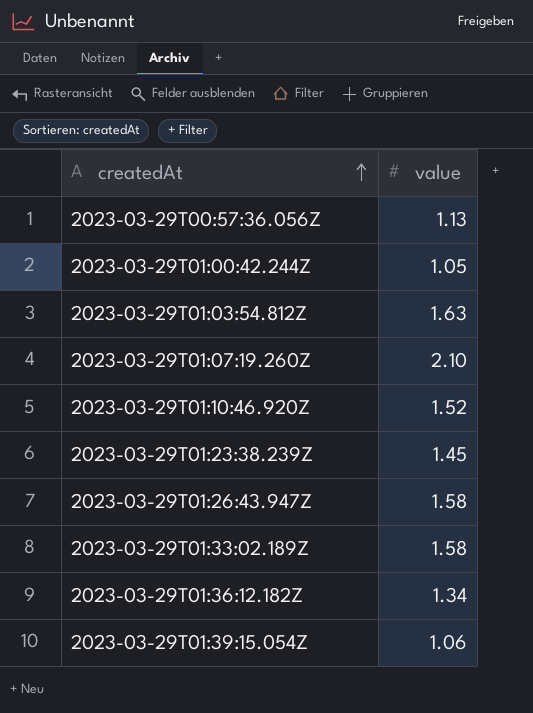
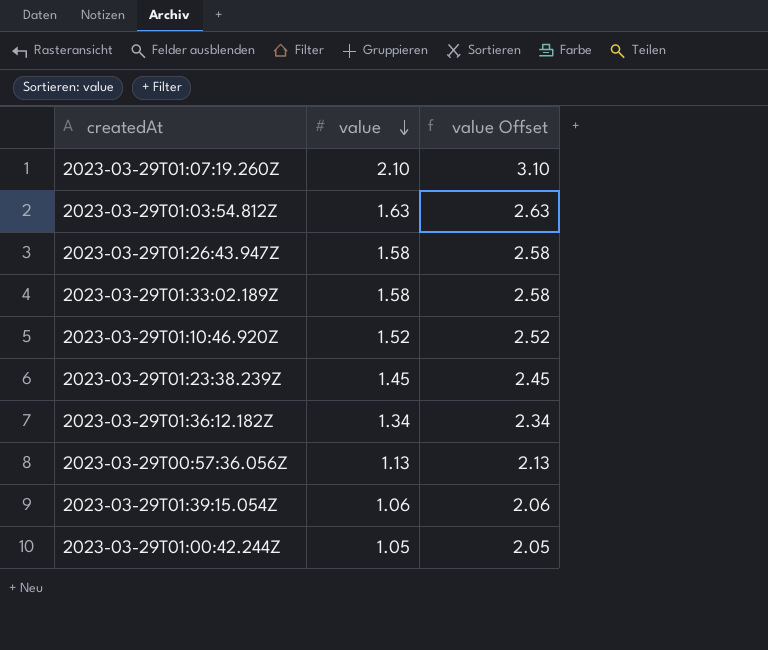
row order: createdAt ascending -> value descending
column value Offset | formula: none -> [value] + 1

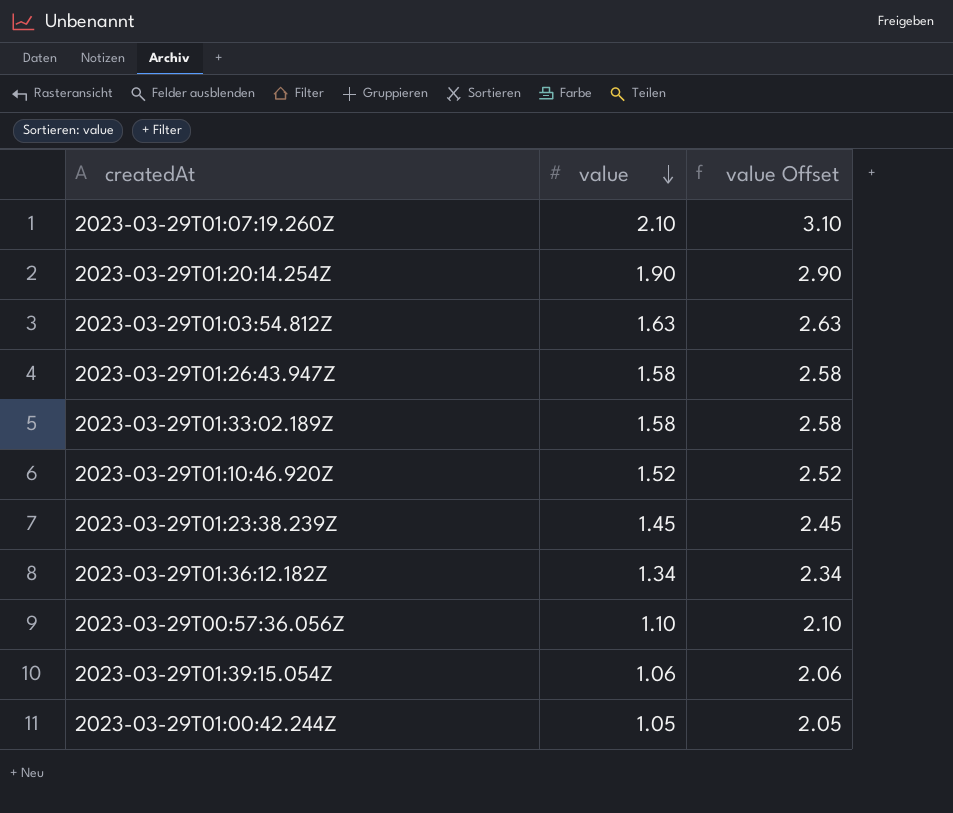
row 2023-03-29T01:20:14.254Z: none -> 1.90 | 2.90
2023-03-29T00:57:36.056Z | value: 1.13 -> 1.10
2023-03-29T00:57:36.056Z | value Offset: 2.13 -> 2.10

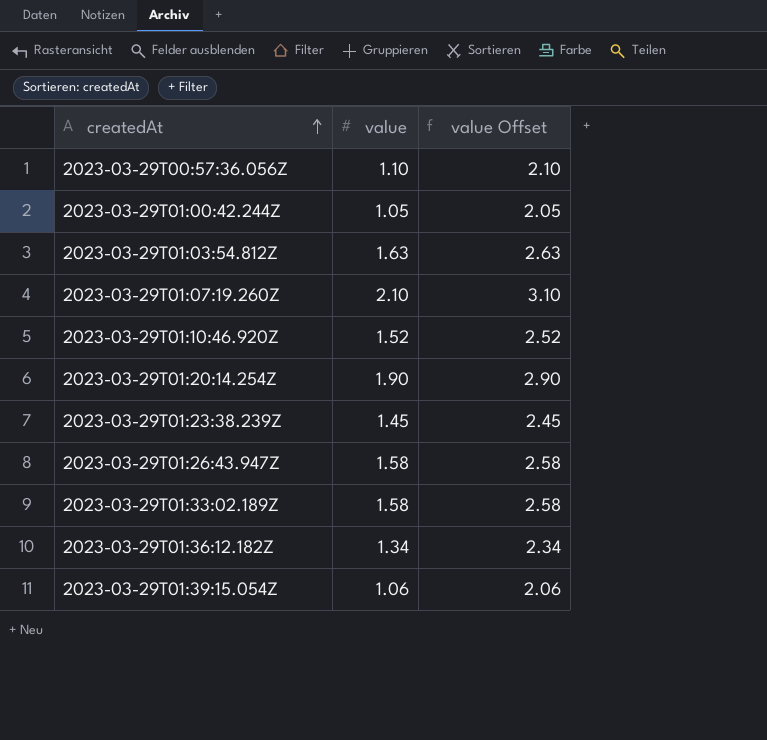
row order: value descending -> createdAt ascending

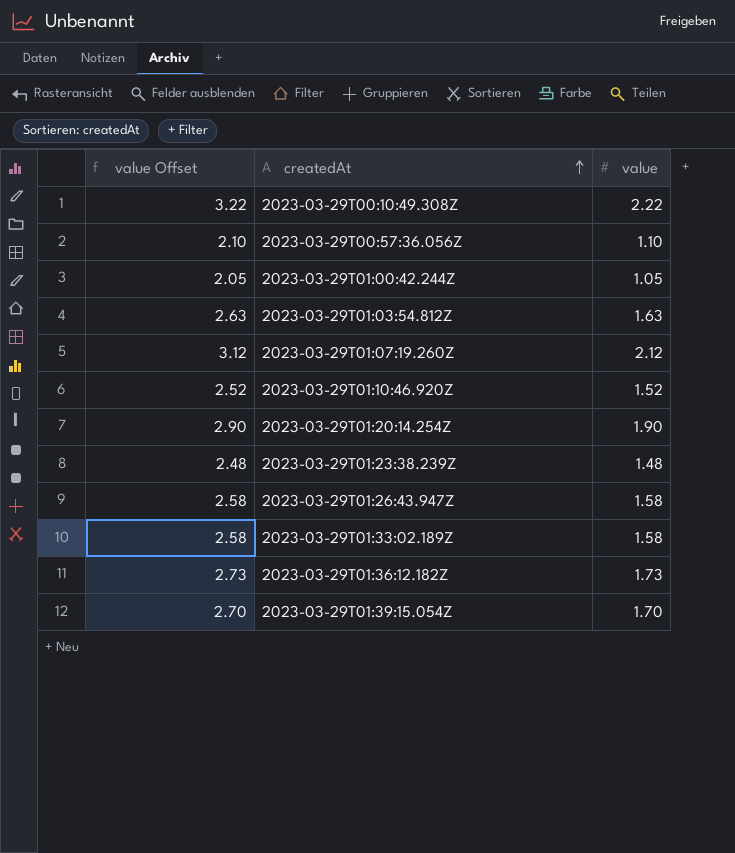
column value Offset | position: 3 -> 1
row 2023-03-29T00:10:49.308Z: none -> 3.22 | 2.22
2023-03-29T01:07:19.260Z | value Offset: 3.10 -> 3.12
2023-03-29T01:07:19.260Z | value: 2.10 -> 2.12
2023-03-29T01:23:38.239Z | value Offset: 2.45 -> 2.48
2023-03-29T01:23:38.239Z | value: 1.45 -> 1.48
2023-03-29T01:36:12.182Z | value Offset: 2.34 -> 2.73
2023-03-29T01:36:12.182Z | value: 1.34 -> 1.73
2023-03-29T01:39:15.054Z | value Offset: 2.06 -> 2.70
2023-03-29T01:39:15.054Z | value: 1.06 -> 1.70

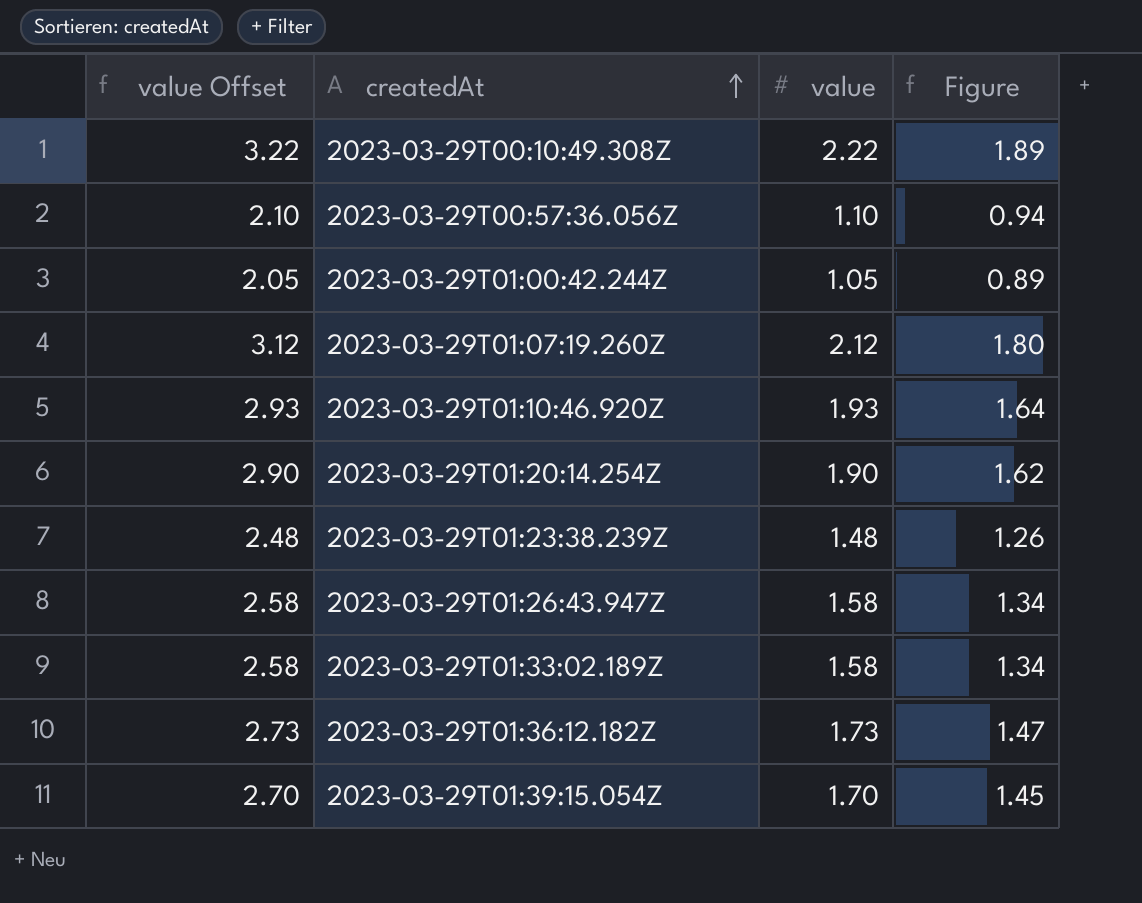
column Figure | formula: none -> [value] * 0.85
row 2023-03-29T01:03:54.812Z: 2.63 | 1.63 -> none
2023-03-29T01:10:46.920Z | value Offset: 2.52 -> 2.93
2023-03-29T01:10:46.920Z | value: 1.52 -> 1.93

